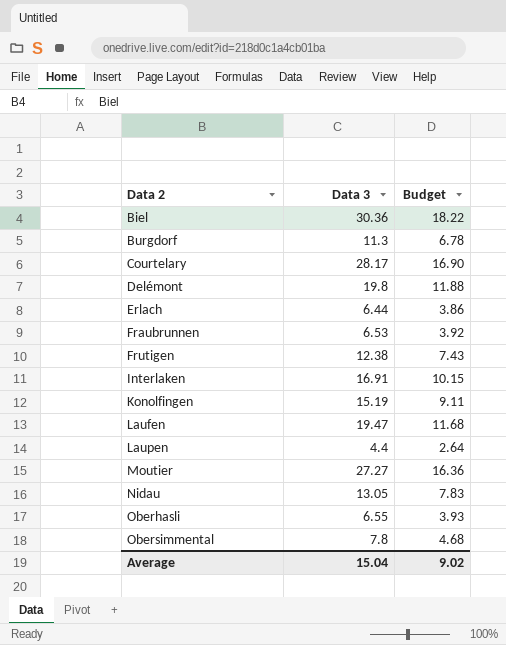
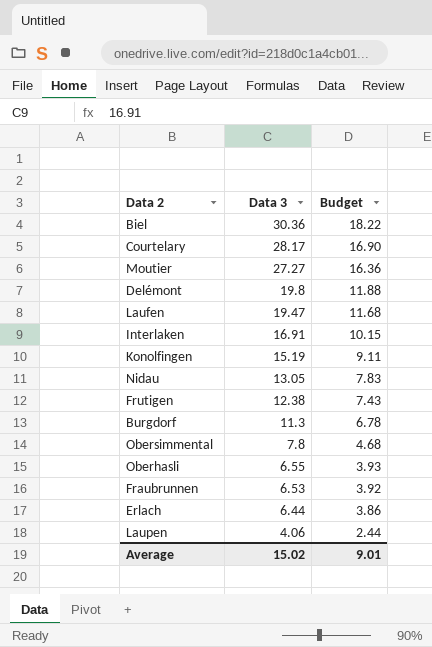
row order: Data 2 ascending -> Data 3 descending
Laupen | Data 3: 4.4 -> 4.06
Laupen | Budget: 2.64 -> 2.44
Average | Data 3: 15.04 -> 15.02
Average | Budget: 9.02 -> 9.01

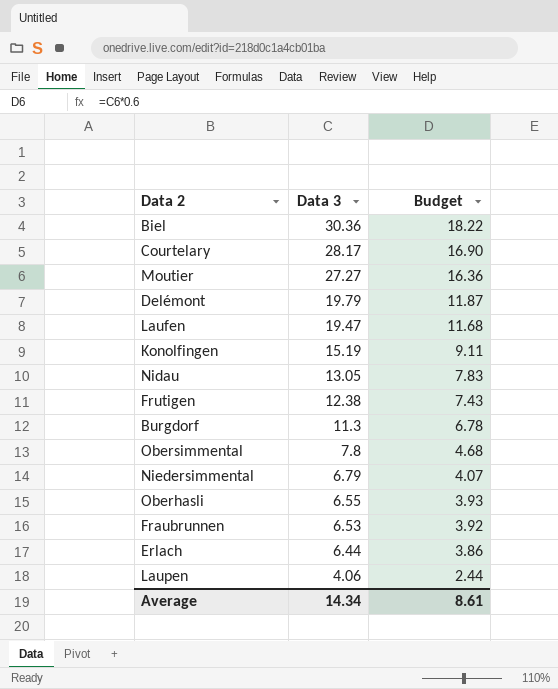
row Interlaken: 16.91 | 10.15 -> none
Delémont | Data 3: 19.8 -> 19.79
Delémont | Budget: 11.88 -> 11.87
row Niedersimmental: none -> 6.79 | 4.07
Average | Data 3: 15.02 -> 14.34
Average | Budget: 9.01 -> 8.61

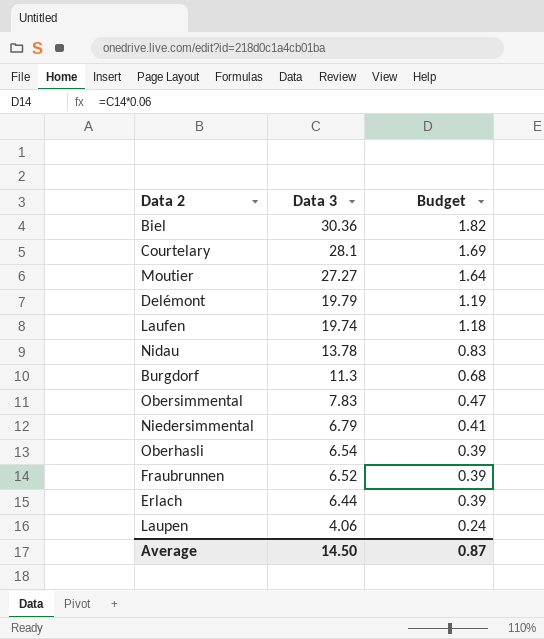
column Budget | formula: [Data 3] * 0.6 -> [Data 3] * 0.06
row Konolfingen: 15.19 | 9.11 -> none
row Frutigen: 12.38 | 7.43 -> none
Courtelary | Data 3: 28.17 -> 28.1
Laufen | Data 3: 19.47 -> 19.74
Nidau | Data 3: 13.05 -> 13.78
Obersimmental | Data 3: 7.8 -> 7.83
Oberhasli | Data 3: 6.55 -> 6.54
Fraubrunnen | Data 3: 6.53 -> 6.52
Average | Data 3: 14.34 -> 14.50
Average | Budget: 8.61 -> 0.87

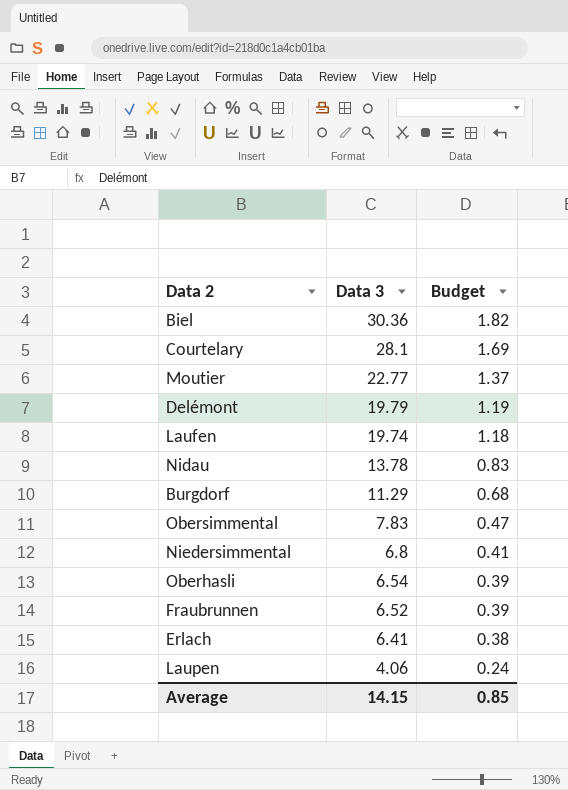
Moutier | Data 3: 27.27 -> 22.77
Moutier | Budget: 1.64 -> 1.37
Burgdorf | Data 3: 11.3 -> 11.29
Niedersimmental | Data 3: 6.79 -> 6.8
Erlach | Data 3: 6.44 -> 6.41
Erlach | Budget: 0.39 -> 0.38
Average | Data 3: 14.50 -> 14.15
Average | Budget: 0.87 -> 0.85

